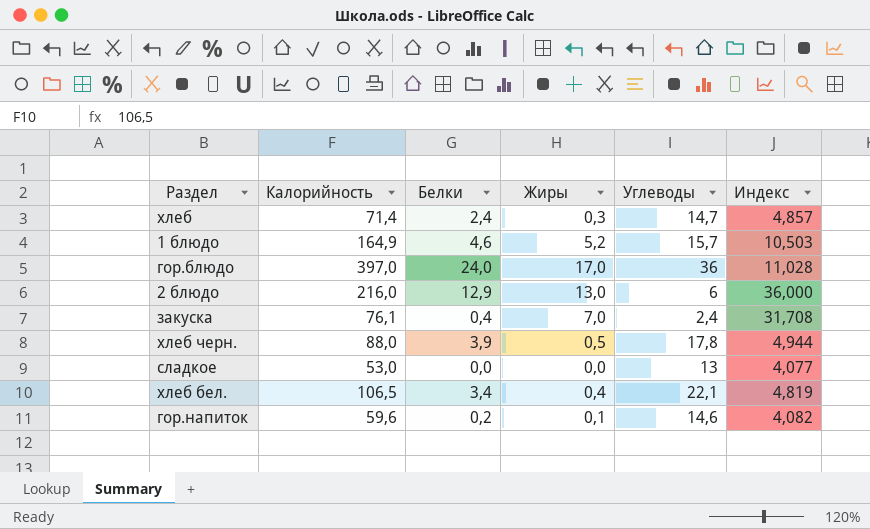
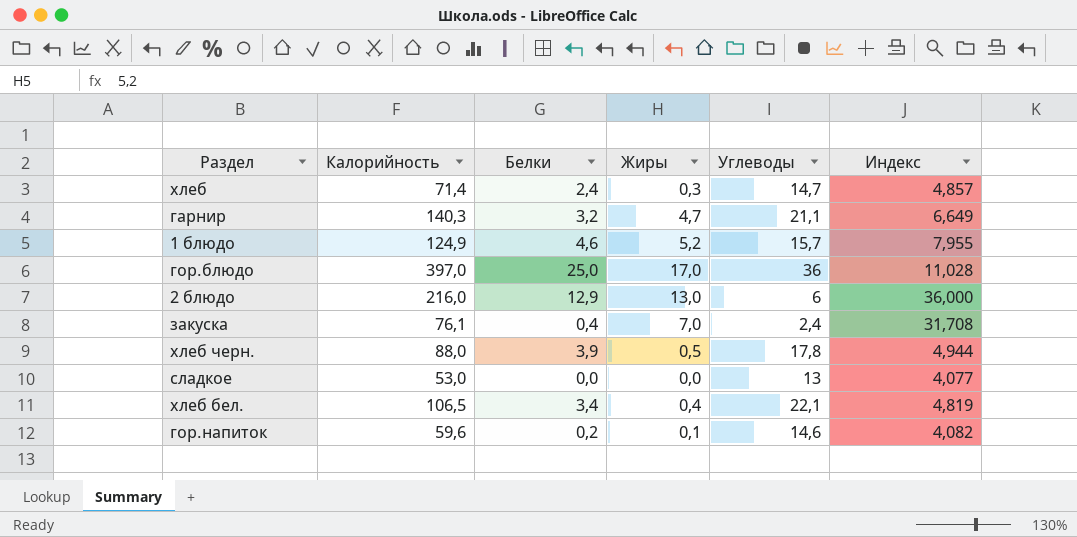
row гарнир: none -> 140,3 | 3,2 | 4,7 | 21,1 | 6,649
1 блюдо | Калорийность: 164,9 -> 124,9
1 блюдо | Индекс: 10,503 -> 7,955
гор.блюдо | Белки: 24,0 -> 25,0

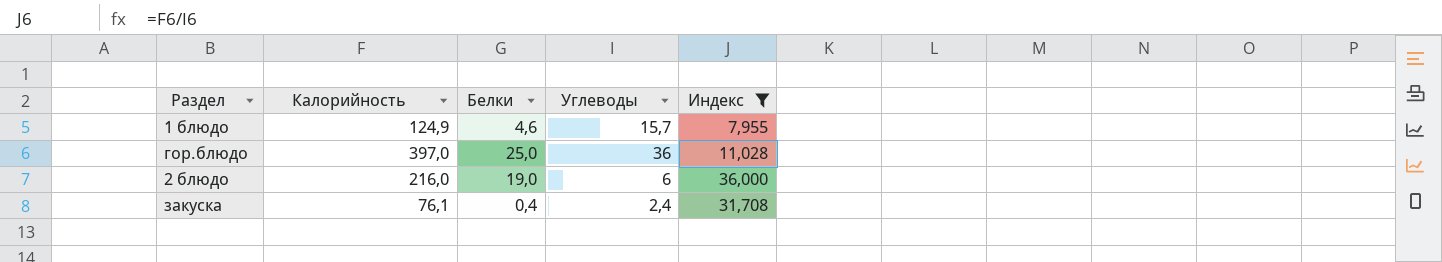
filter: none -> Индекс >= 7,955
column Жиры | position: 4 -> none
2 блюдо | Белки: 12,9 -> 19,0

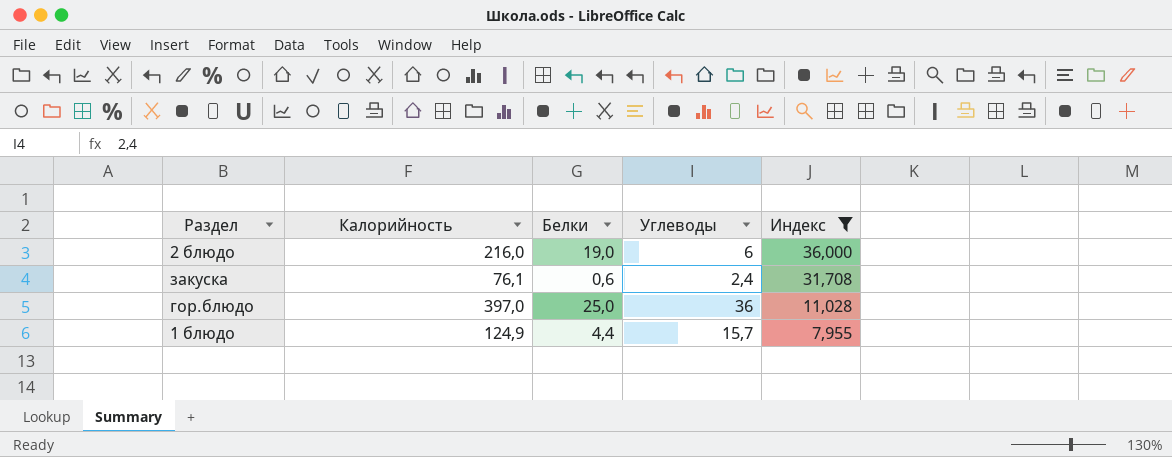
row order: none -> Индекс descending
закуска | Белки: 0,4 -> 0,6
1 блюдо | Белки: 4,6 -> 4,4

